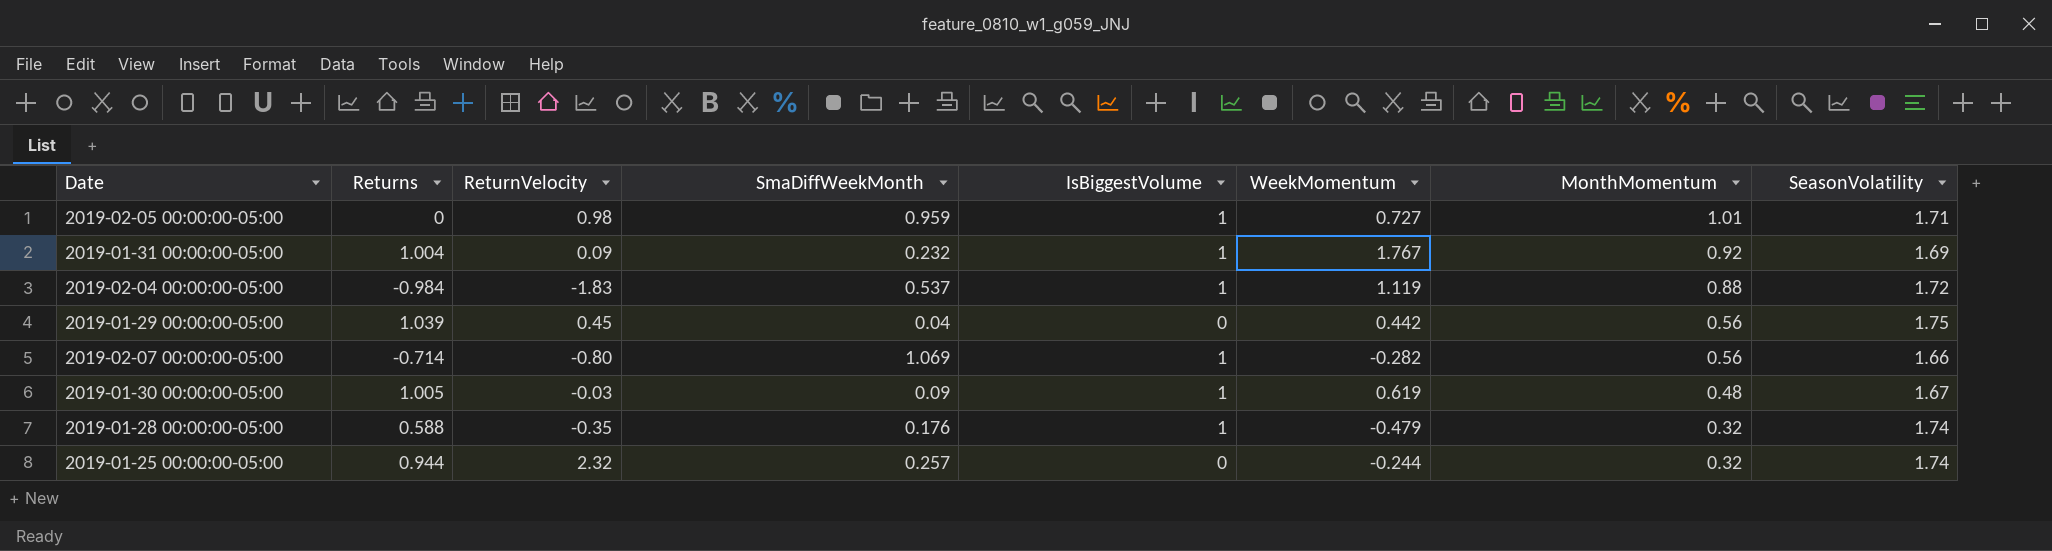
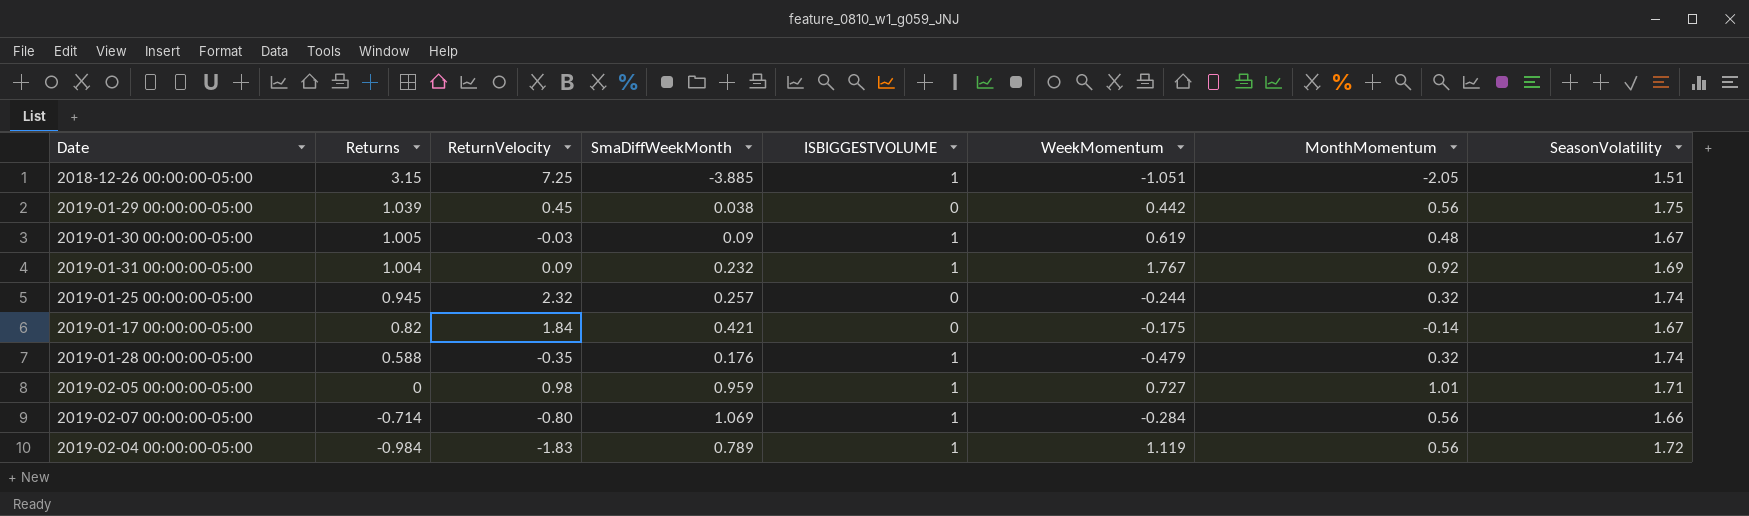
row order: MonthMomentum descending -> Returns descending
column name: IsBiggestVolume -> ISBIGGESTVOLUME
row 2018-12-26 00:00:00-05:00: none -> 3.15 | 7.25 | -3.885 | 1 | -1.051 | -2.05 | 1.51
2019-01-29 00:00:00-05:00 | SmaDiffWeekMonth: 0.04 -> 0.038
2019-01-25 00:00:00-05:00 | Returns: 0.944 -> 0.945
row 2019-01-17 00:00:00-05:00: none -> 0.82 | 1.84 | 0.421 | 0 | -0.175 | -0.14 | 1.67
2019-02-07 00:00:00-05:00 | WeekMomentum: -0.282 -> -0.284
2019-02-04 00:00:00-05:00 | SmaDiffWeekMonth: 0.537 -> 0.789
2019-02-04 00:00:00-05:00 | MonthMomentum: 0.88 -> 0.56

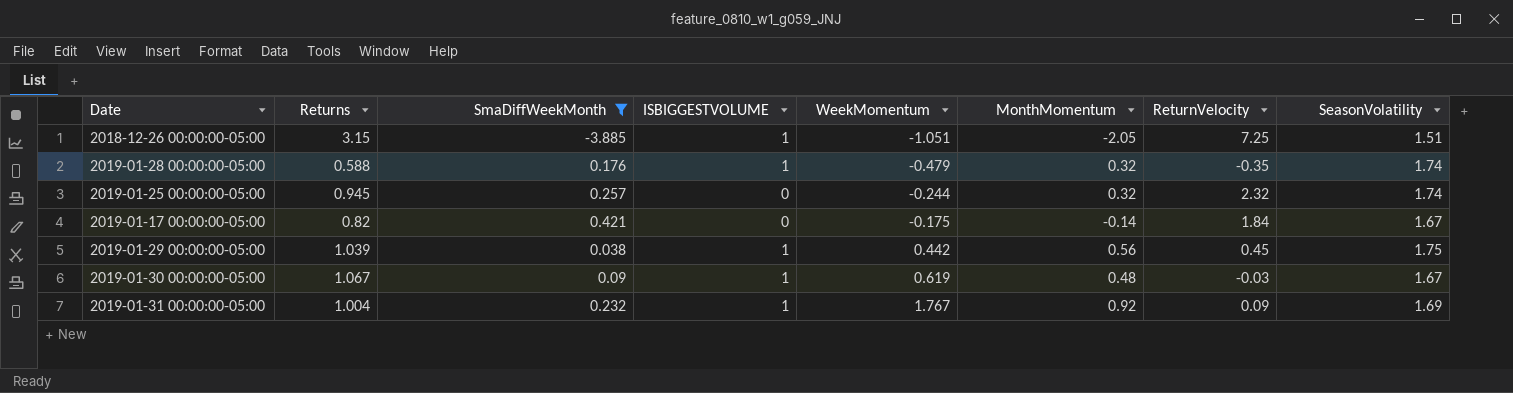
filter: none -> SmaDiffWeekMonth <= 0.421
row order: Returns descending -> WeekMomentum ascending
column ReturnVelocity | position: 3 -> 7
2019-01-29 00:00:00-05:00 | ISBIGGESTVOLUME: 0 -> 1
2019-01-30 00:00:00-05:00 | Returns: 1.005 -> 1.067

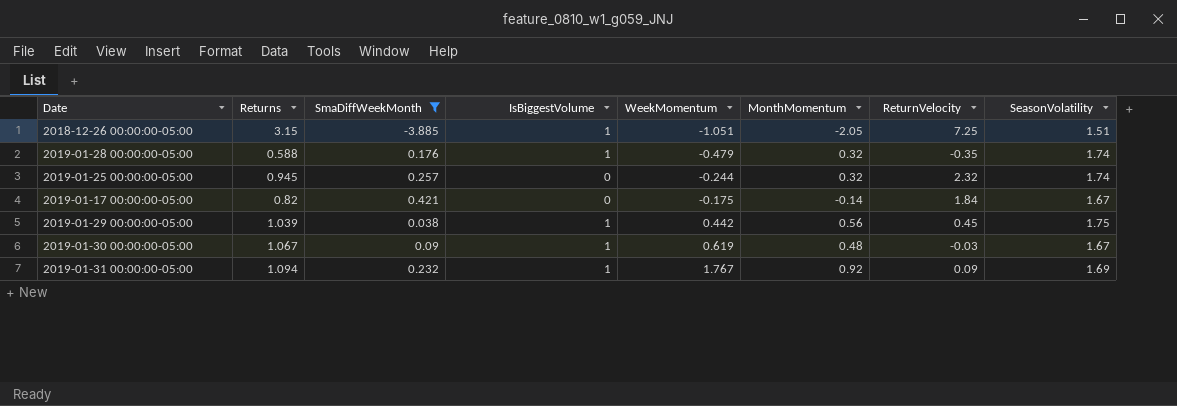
column name: ISBIGGESTVOLUME -> IsBiggestVolume
2019-01-31 00:00:00-05:00 | Returns: 1.004 -> 1.094

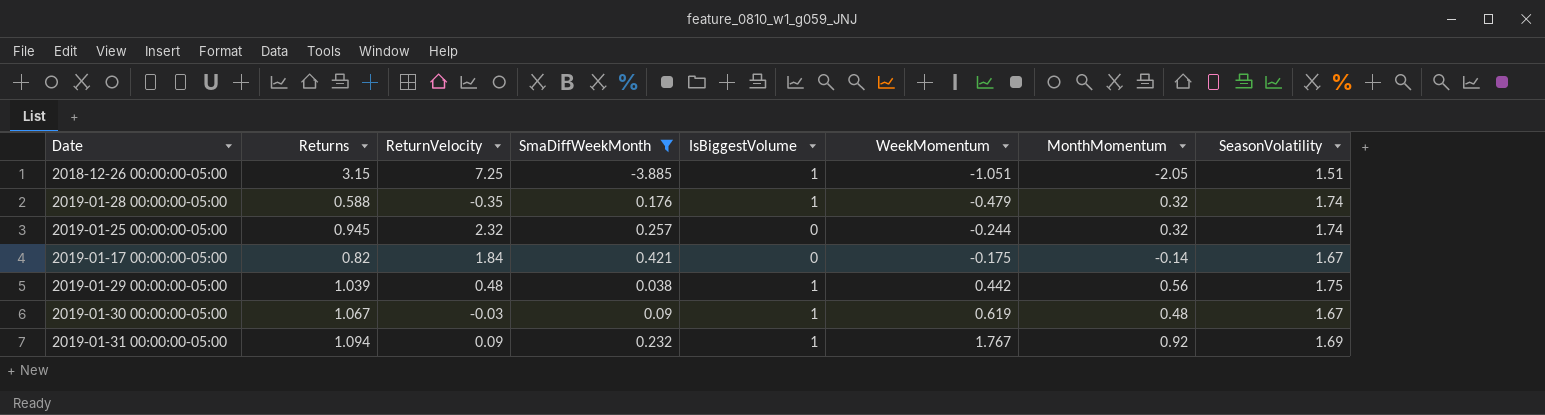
column ReturnVelocity | position: 7 -> 3
2019-01-29 00:00:00-05:00 | ReturnVelocity: 0.45 -> 0.48

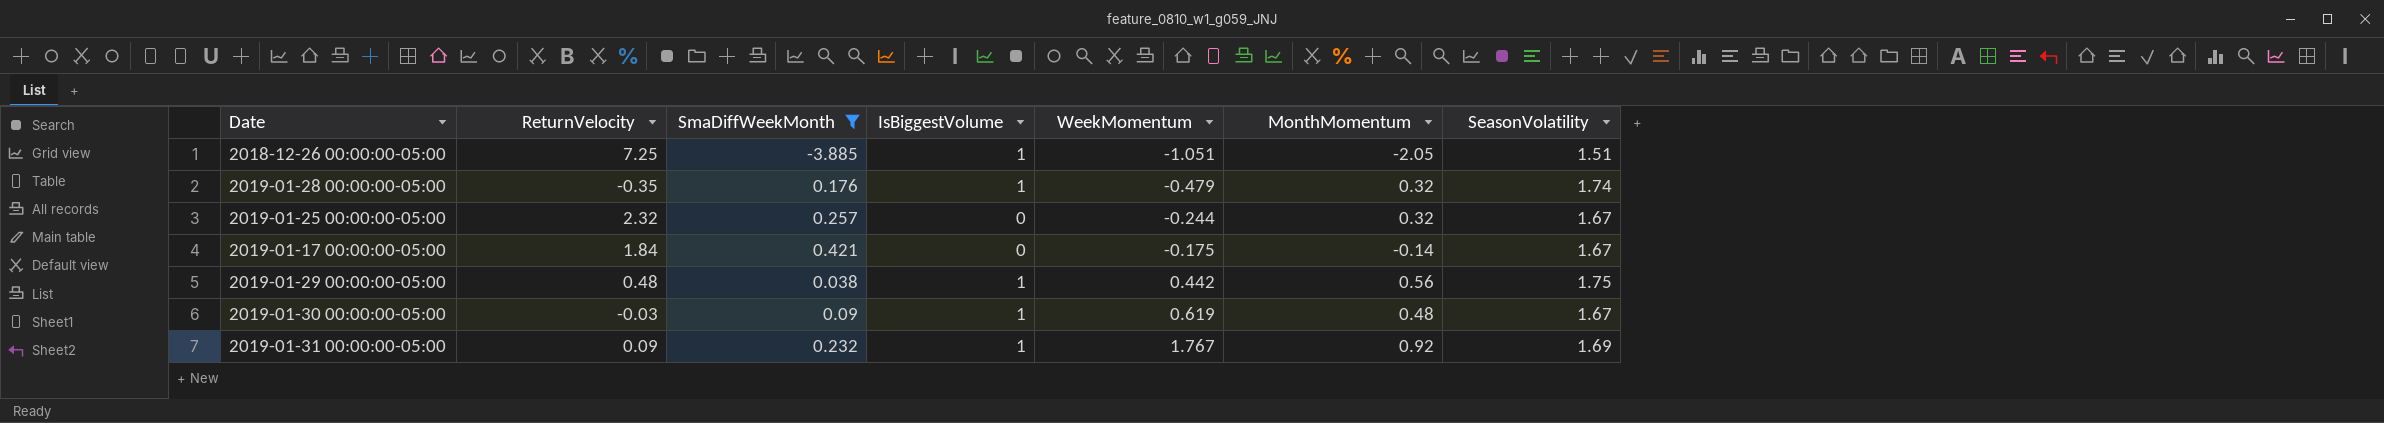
column Returns | position: 2 -> none
2019-01-25 00:00:00-05:00 | SeasonVolatility: 1.74 -> 1.67

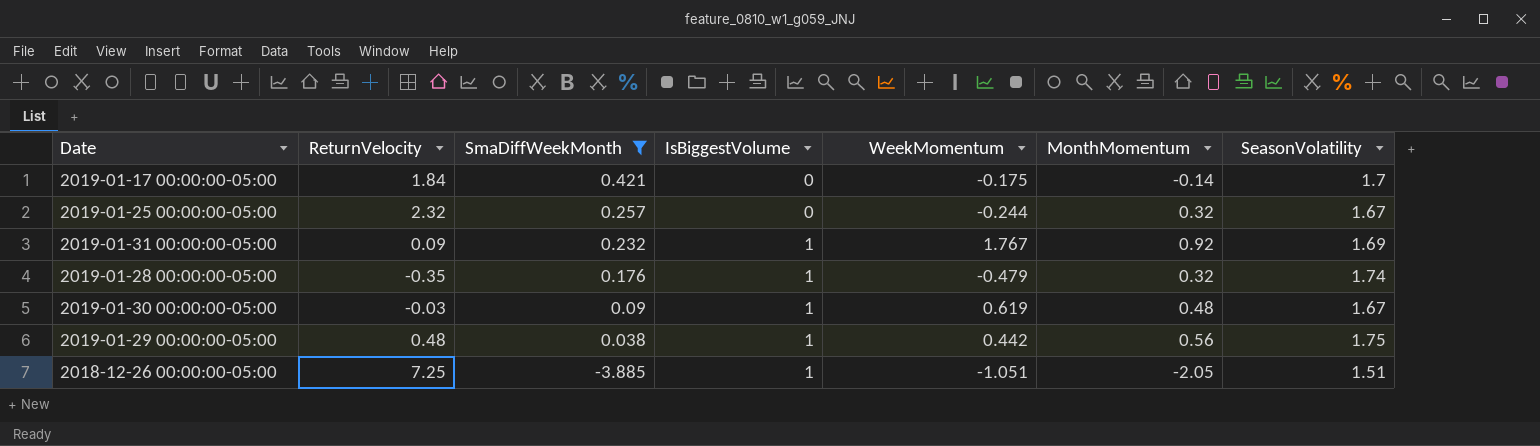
row order: WeekMomentum ascending -> SmaDiffWeekMonth descending
2019-01-17 00:00:00-05:00 | SeasonVolatility: 1.67 -> 1.7

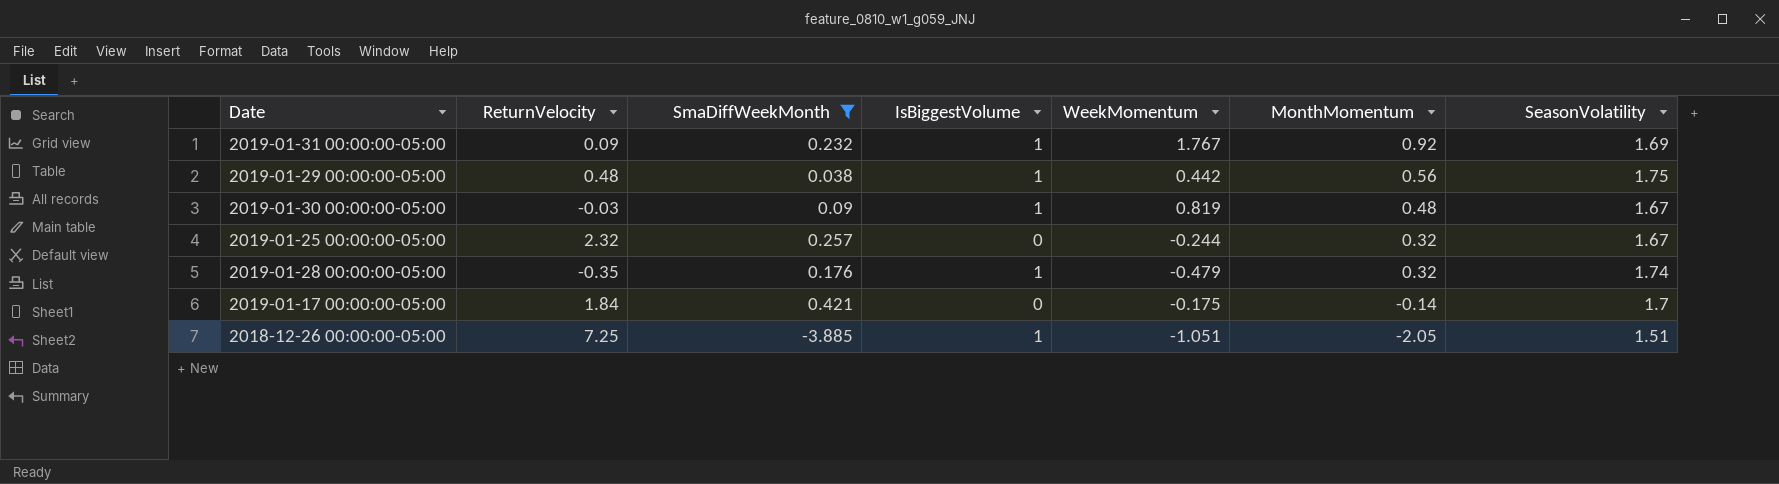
row order: SmaDiffWeekMonth descending -> MonthMomentum descending
2019-01-30 00:00:00-05:00 | WeekMomentum: 0.619 -> 0.819

